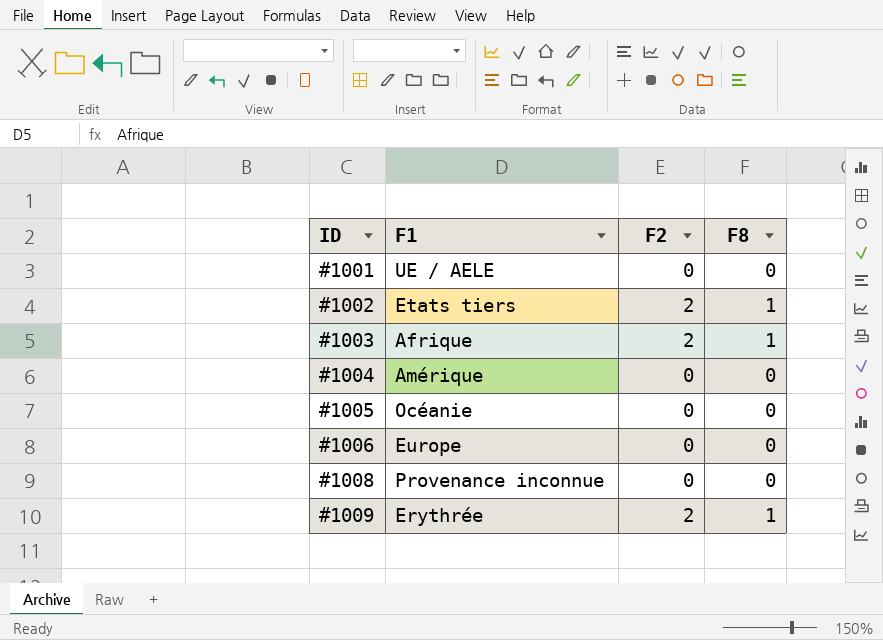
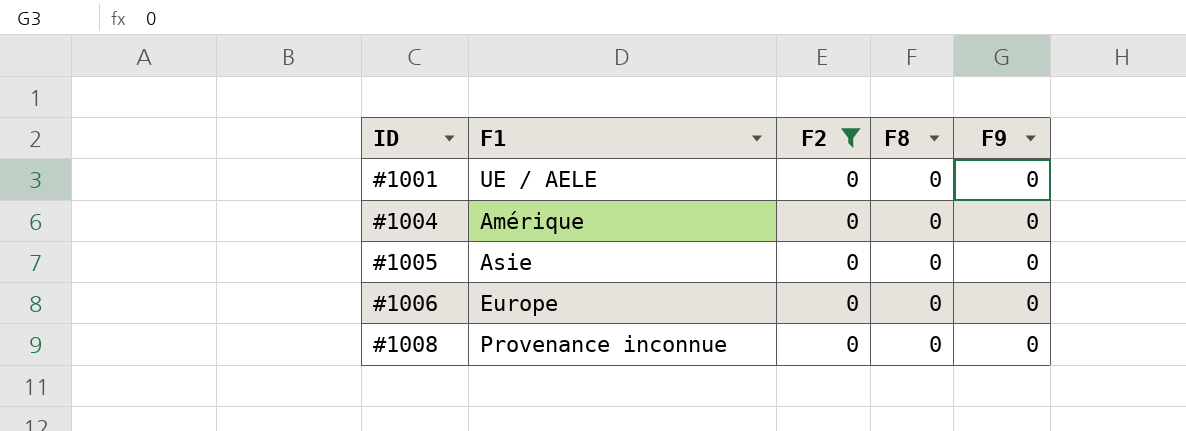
filter: none -> F2 = 0
column F9 | position: none -> 5
#1005 | F1: Océanie -> Asie

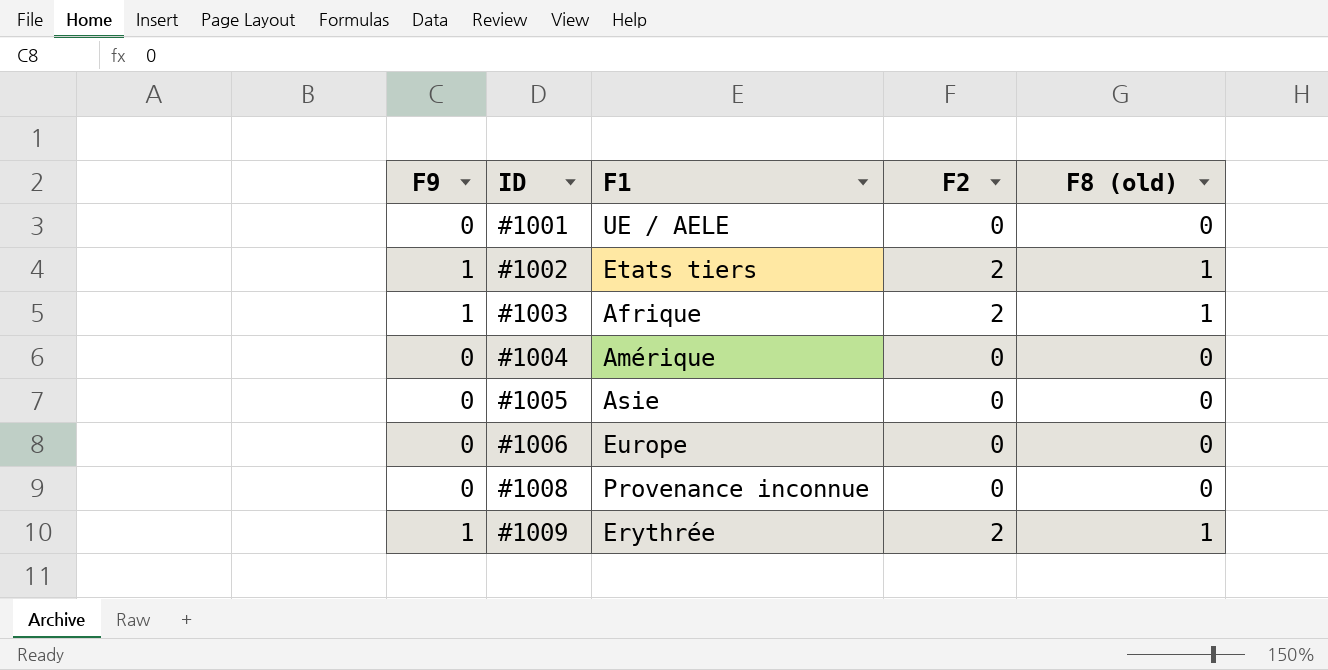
filter: F2 = 0 -> none
column F9 | position: 5 -> 1
column name: F8 -> F8 (old)

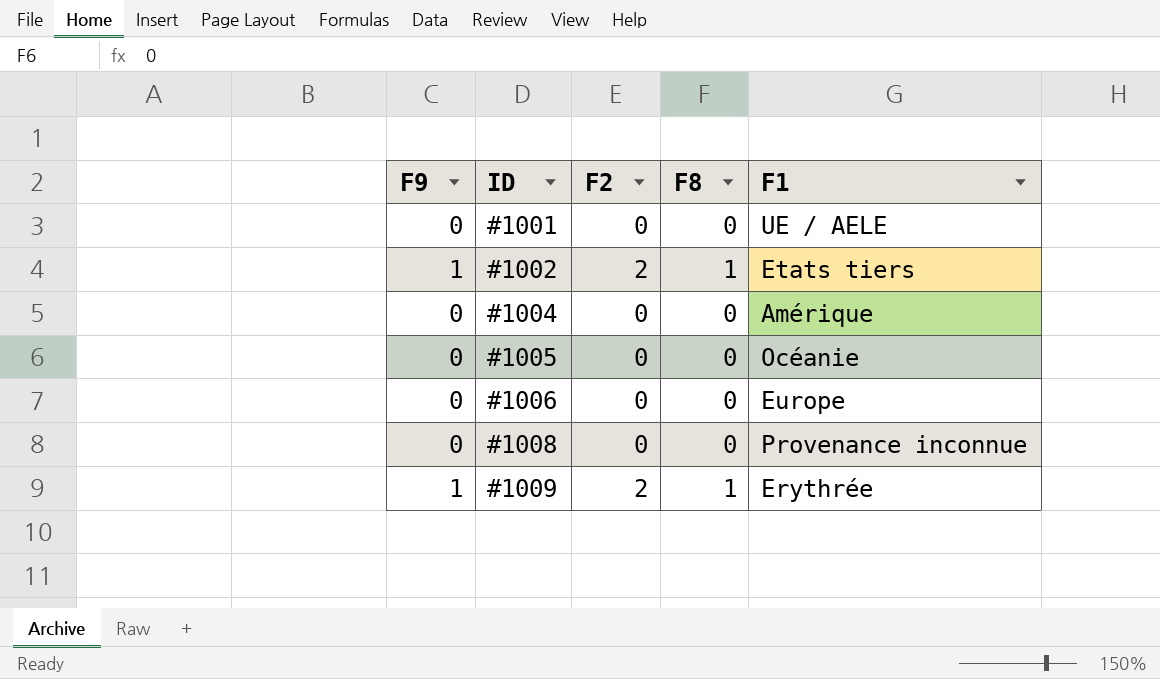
column name: F8 (old) -> F8
column F1 | position: 3 -> 5
row #1003: 1 | Afrique | 2 | 1 -> none
#1005 | F1: Asie -> Océanie

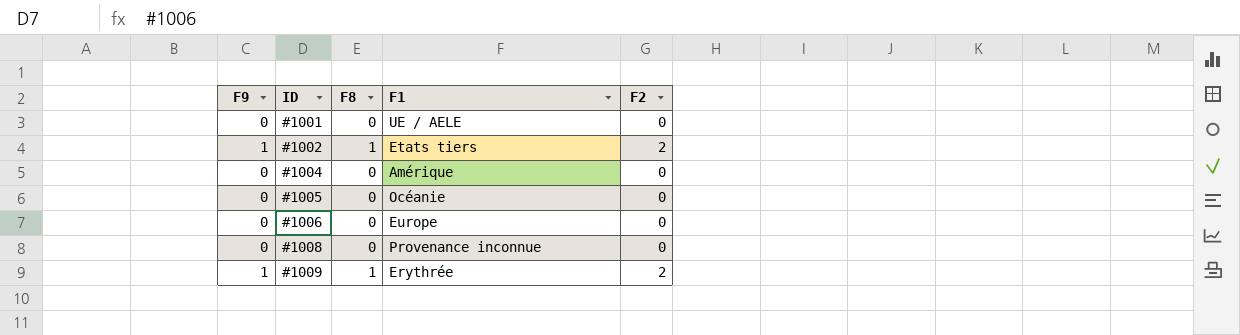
column F2 | position: 3 -> 5

